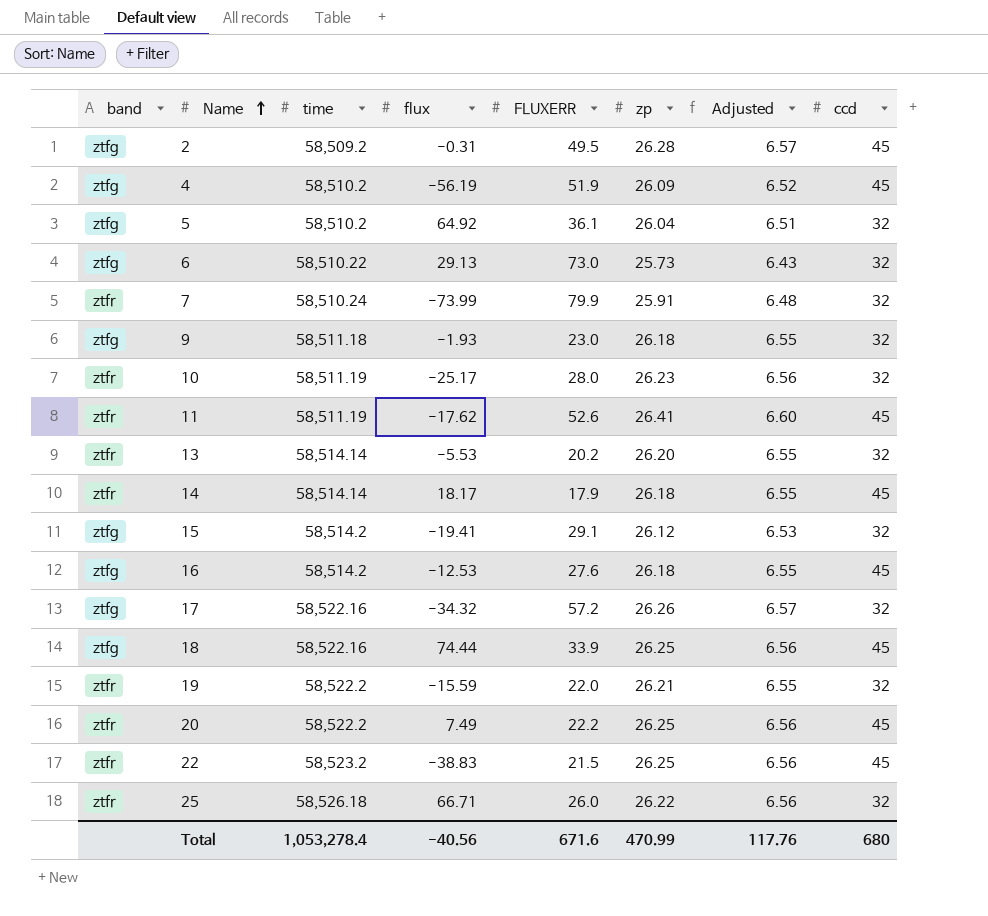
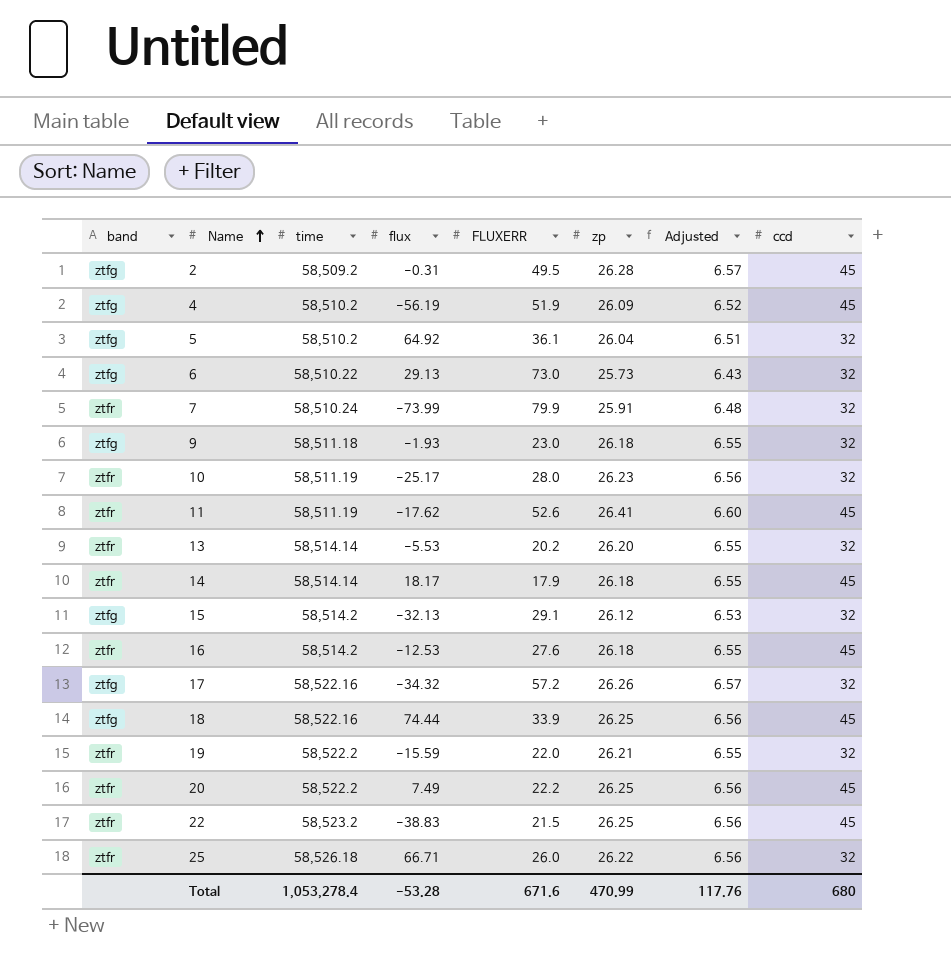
15 | flux: -19.41 -> -32.13
16 | band: ztfg -> ztfr
Total | flux: -40.56 -> -53.28

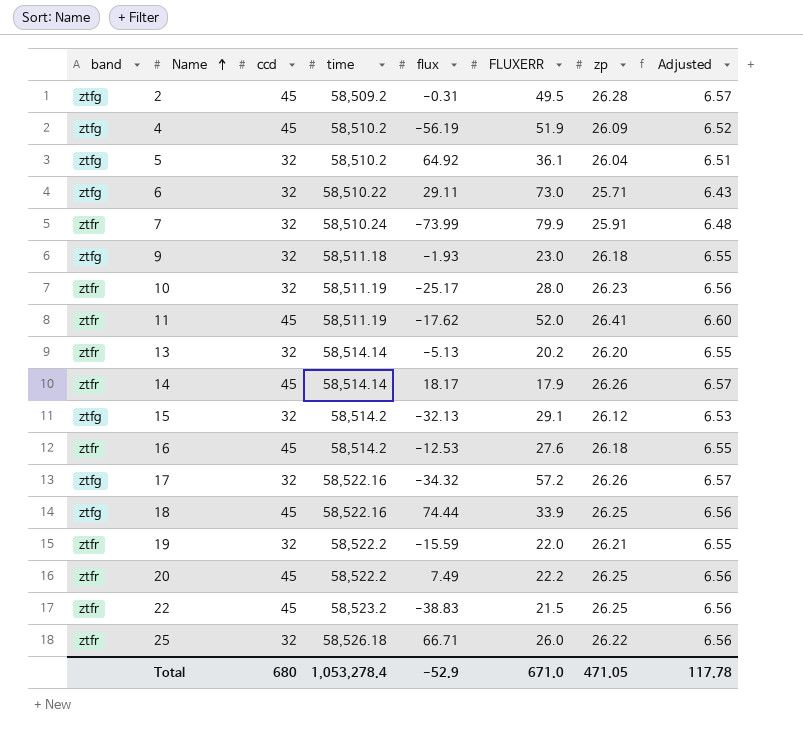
column ccd | position: 8 -> 3
6 | flux: 29.13 -> 29.11
6 | zp: 25.73 -> 25.71
11 | FLUXERR: 52.6 -> 52.0
13 | flux: -5.53 -> -5.13
14 | zp: 26.18 -> 26.26
14 | Adjusted: 6.55 -> 6.57
Total | flux: -53.28 -> -52.9
Total | FLUXERR: 671.6 -> 671.0
Total | zp: 470.99 -> 471.05
Total | Adjusted: 117.76 -> 117.78

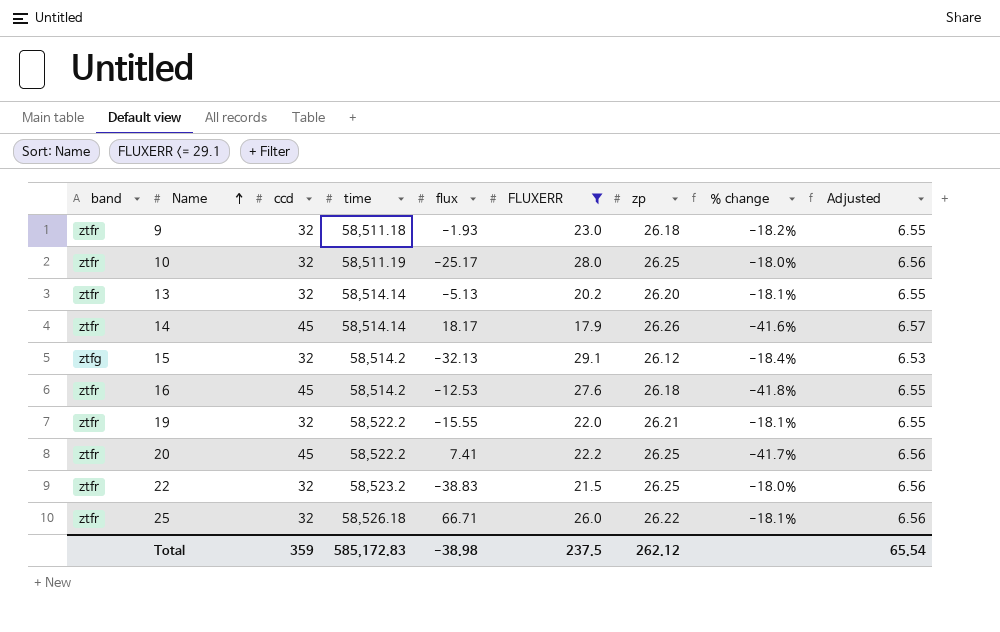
filter: none -> FLUXERR <= 29.1
column % change | formula: none -> ([zp] - [ccd]) / [ccd]
9 | band: ztfg -> ztfr
10 | zp: 26.23 -> 26.25
19 | flux: -15.59 -> -15.55
20 | flux: 7.49 -> 7.41
22 | ccd: 45 -> 32
Total | ccd: 680 -> 359
Total | time: 1,053,278.4 -> 585,172.83
Total | flux: -52.9 -> -38.98
Total | FLUXERR: 671.0 -> 237.5
Total | zp: 471.05 -> 262.12
Total | Adjusted: 117.78 -> 65.54

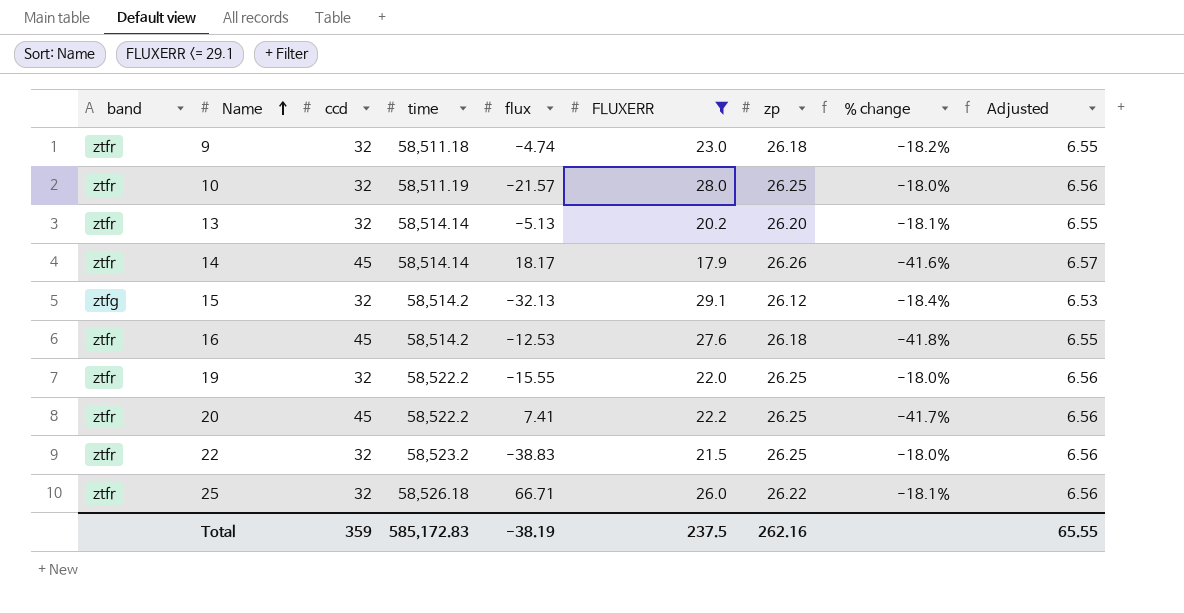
9 | flux: -1.93 -> -4.74
10 | flux: -25.17 -> -21.57
19 | zp: 26.21 -> 26.25
19 | % change: -18.1% -> -18.0%
19 | Adjusted: 6.55 -> 6.56
Total | flux: -38.98 -> -38.19
Total | zp: 262.12 -> 262.16
Total | Adjusted: 65.54 -> 65.55

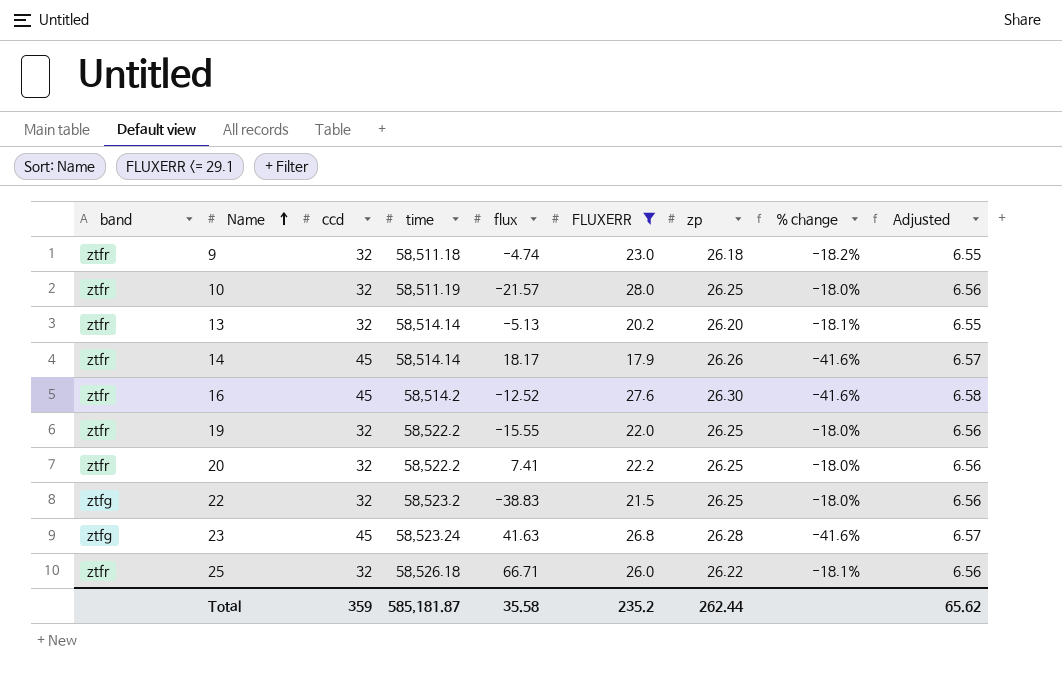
row 15: ztfg | 32 | 58,514.2 | -32.13 | 29.1 | 26.12 | -18.4% | 6.53 -> none
16 | flux: -12.53 -> -12.52
16 | zp: 26.18 -> 26.30
16 | % change: -41.8% -> -41.6%
16 | Adjusted: 6.55 -> 6.58
20 | ccd: 45 -> 32
20 | % change: -41.7% -> -18.0%
22 | band: ztfr -> ztfg
row 23: none -> ztfg | 45 | 58,523.24 | 41.63 | 26.8 | 26.28 | -41.6% | 6.57
Total | time: 585,172.83 -> 585,181.87
Total | flux: -38.19 -> 35.58
Total | FLUXERR: 237.5 -> 235.2
Total | zp: 262.16 -> 262.44
Total | Adjusted: 65.55 -> 65.62

